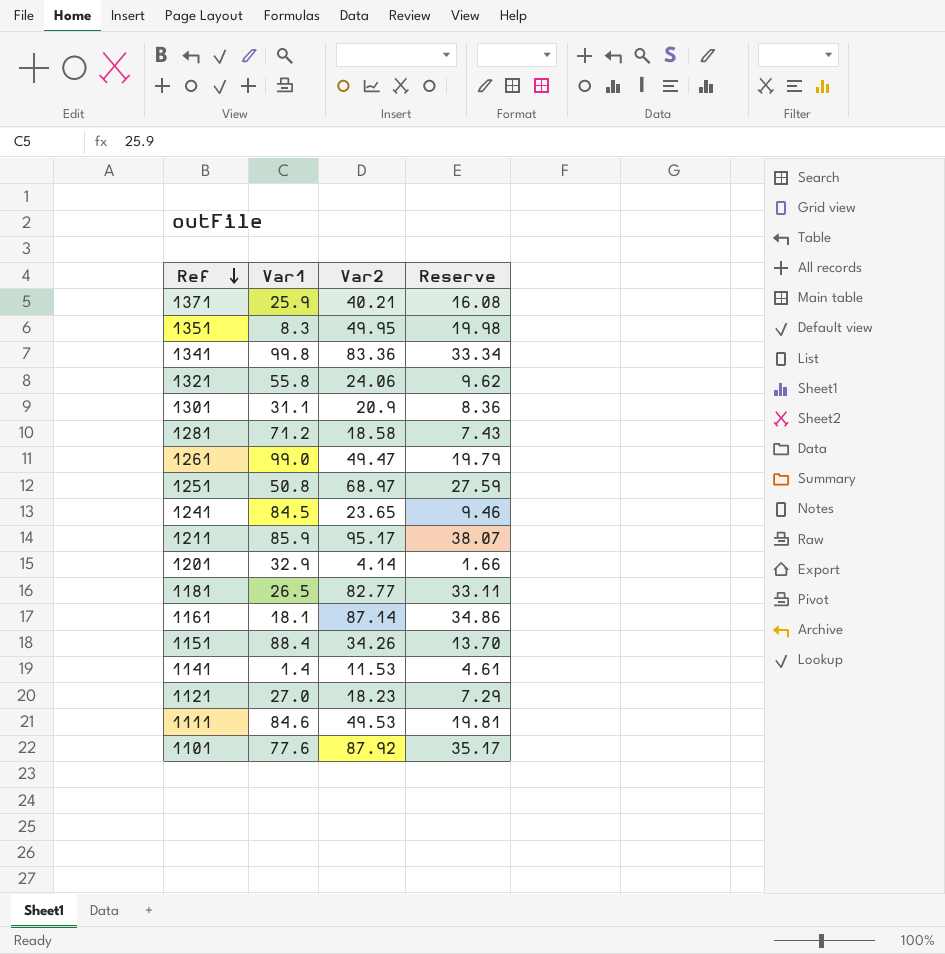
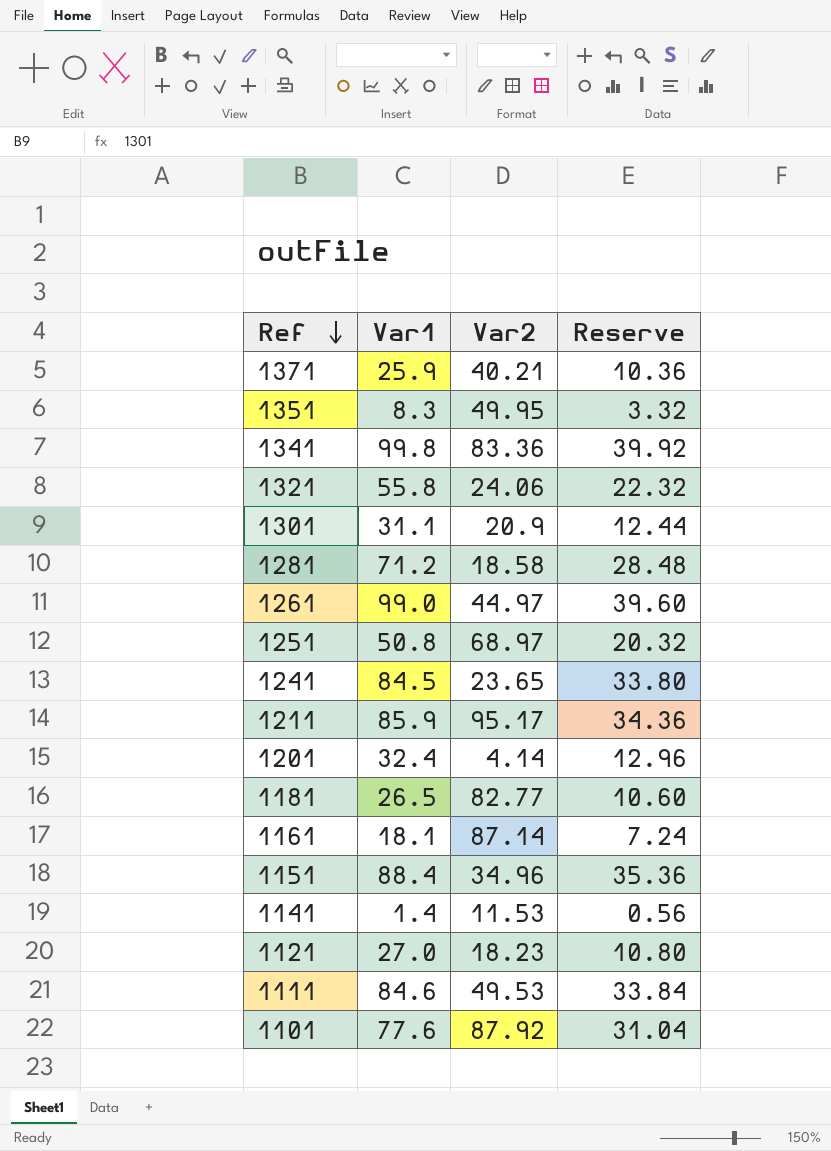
column Reserve | formula: [Var2] * 0.4 -> [Var1] * 0.4
1261 | Var2: 49.47 -> 44.97
1201 | Var1: 32.9 -> 32.4
1151 | Var2: 34.26 -> 34.96

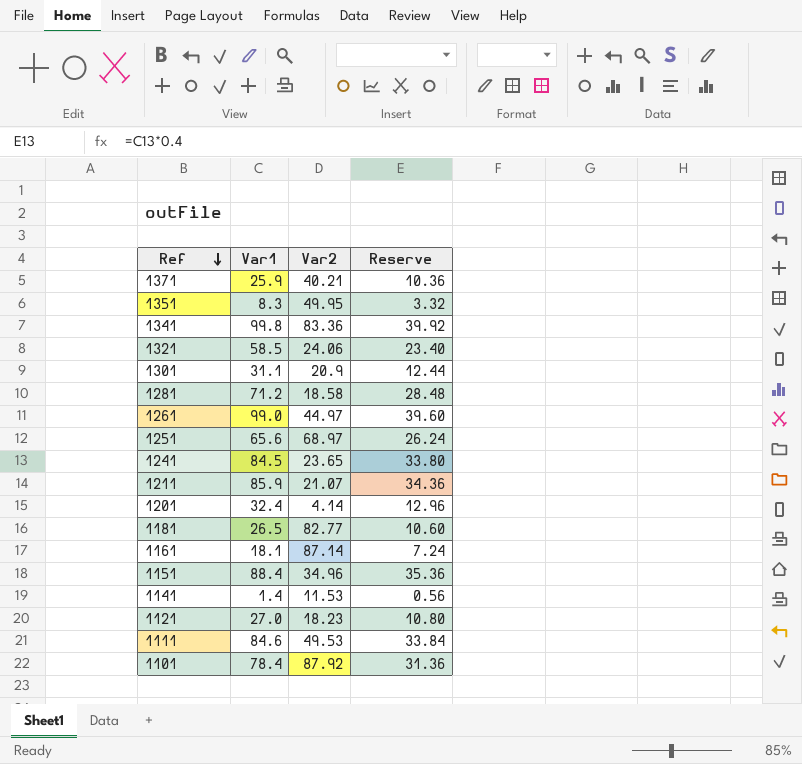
1321 | Var1: 55.8 -> 58.5
1321 | Reserve: 22.32 -> 23.40
1251 | Var1: 50.8 -> 65.6
1251 | Reserve: 20.32 -> 26.24
1211 | Var2: 95.17 -> 21.07
1101 | Var1: 77.6 -> 78.4
1101 | Reserve: 31.04 -> 31.36

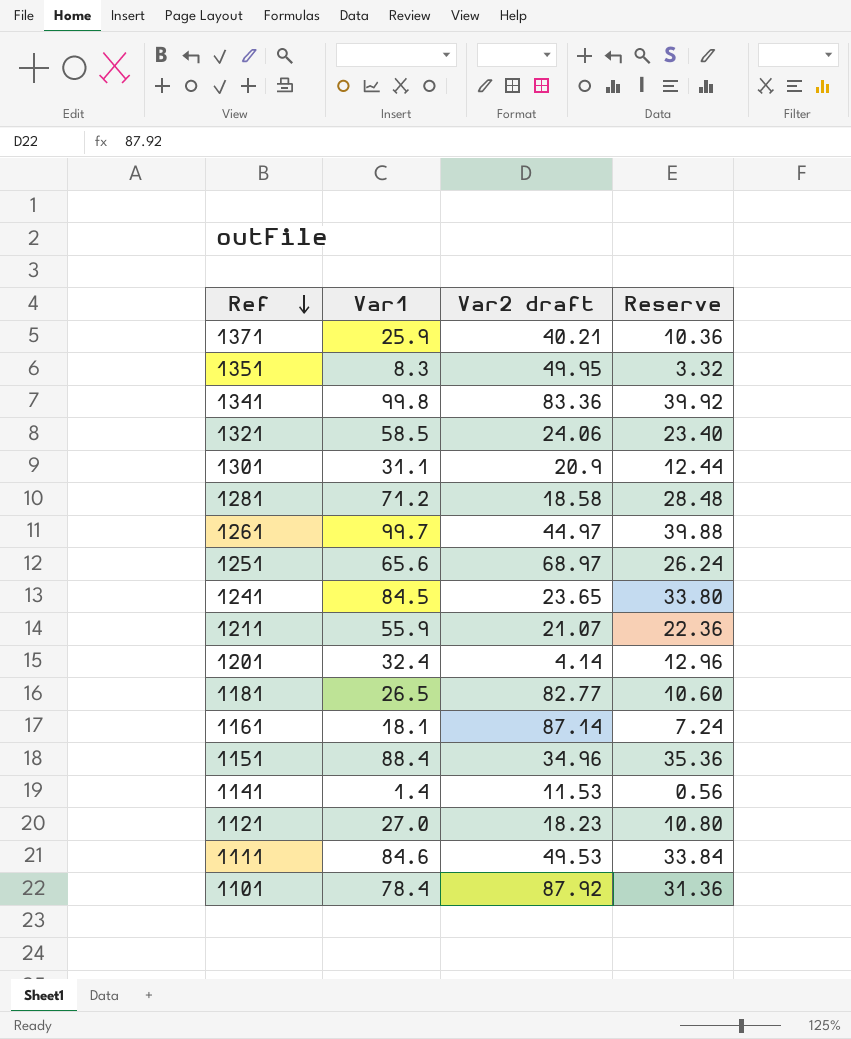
column name: Var2 -> Var2 draft
1261 | Var1: 99.0 -> 99.7
1261 | Reserve: 39.60 -> 39.88
1211 | Var1: 85.9 -> 55.9
1211 | Reserve: 34.36 -> 22.36

